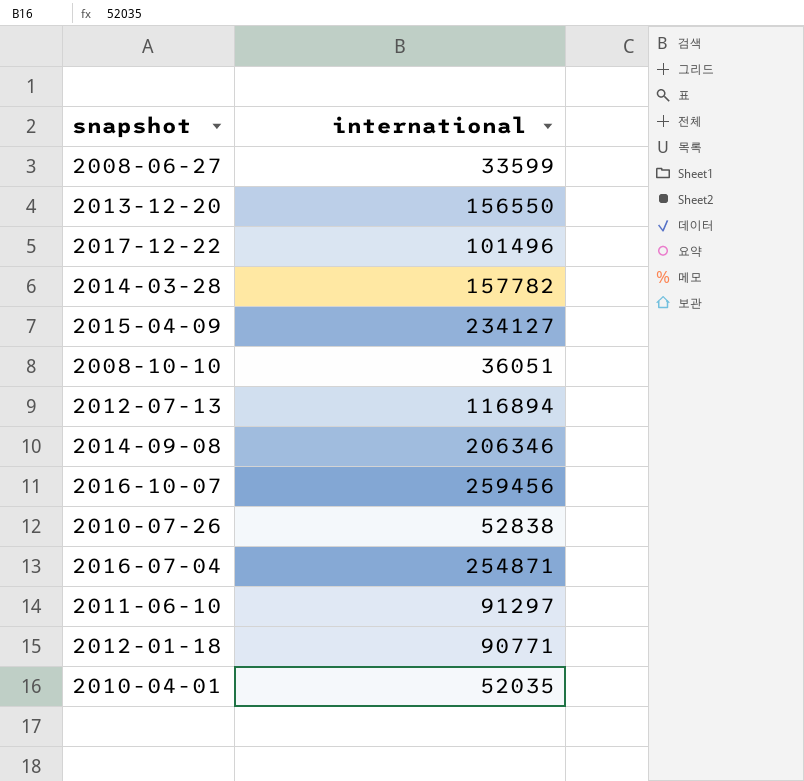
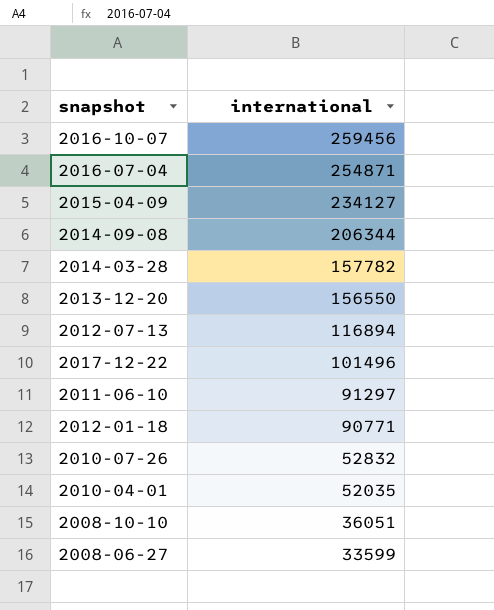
row order: none -> international descending
2014-09-08 | international: 206346 -> 206344
2010-07-26 | international: 52838 -> 52832

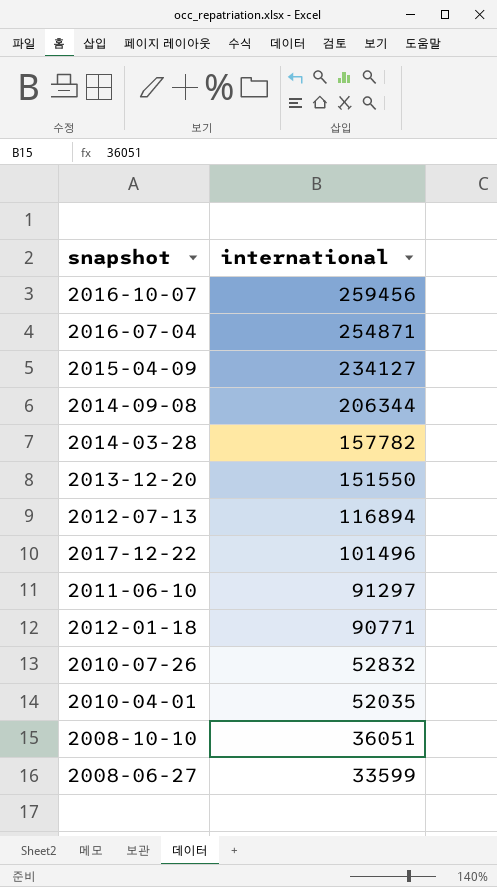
2013-12-20 | international: 156550 -> 151550

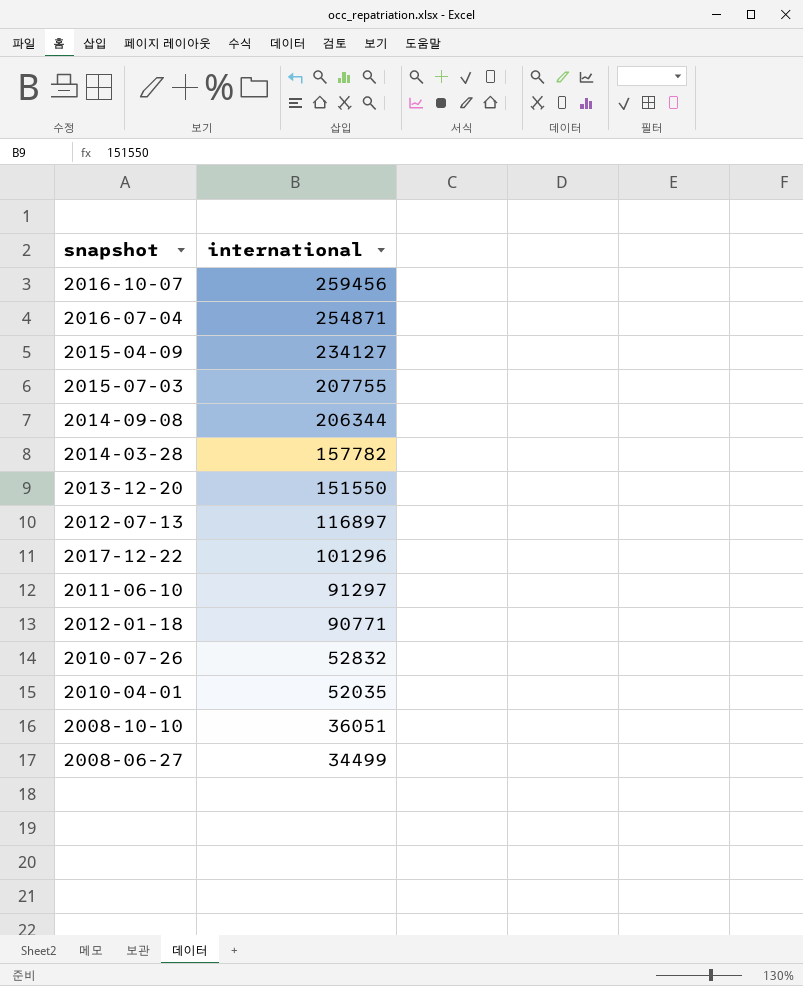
row 2015-07-03: none -> 207755
2012-07-13 | international: 116894 -> 116897
2017-12-22 | international: 101496 -> 101296
2008-06-27 | international: 33599 -> 34499

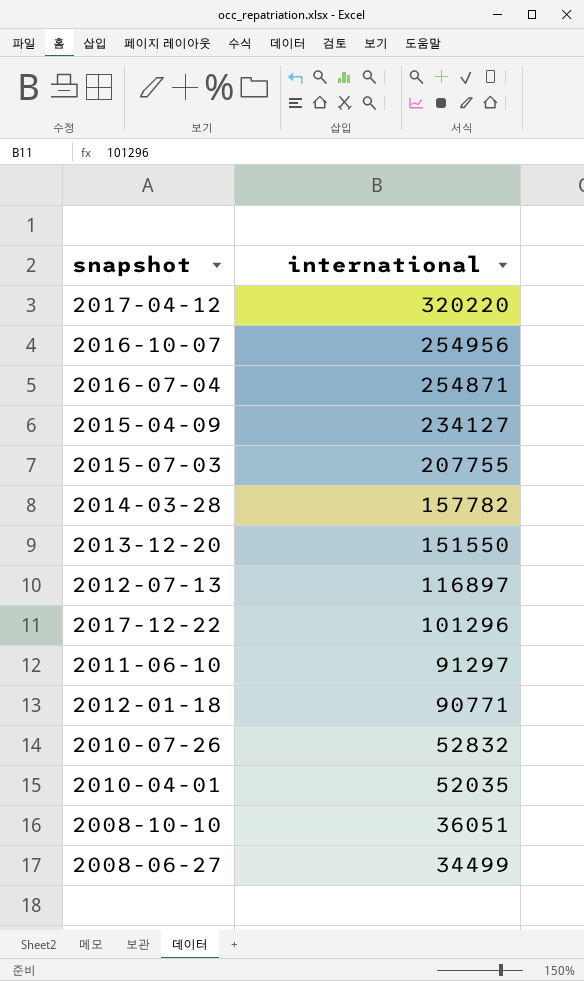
row 2014-09-08: 206344 -> none
row 2017-04-12: none -> 320220
2016-10-07 | international: 259456 -> 254956

